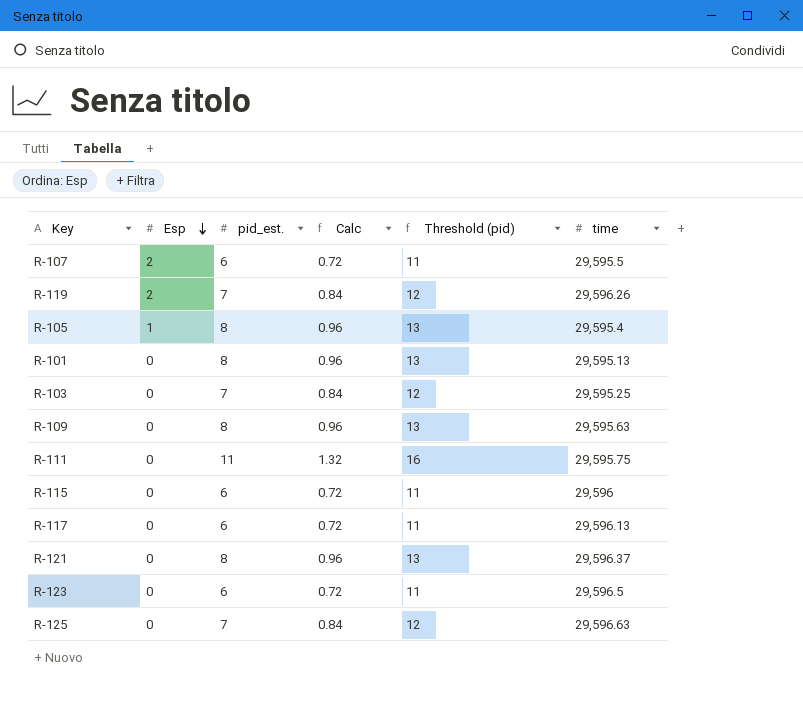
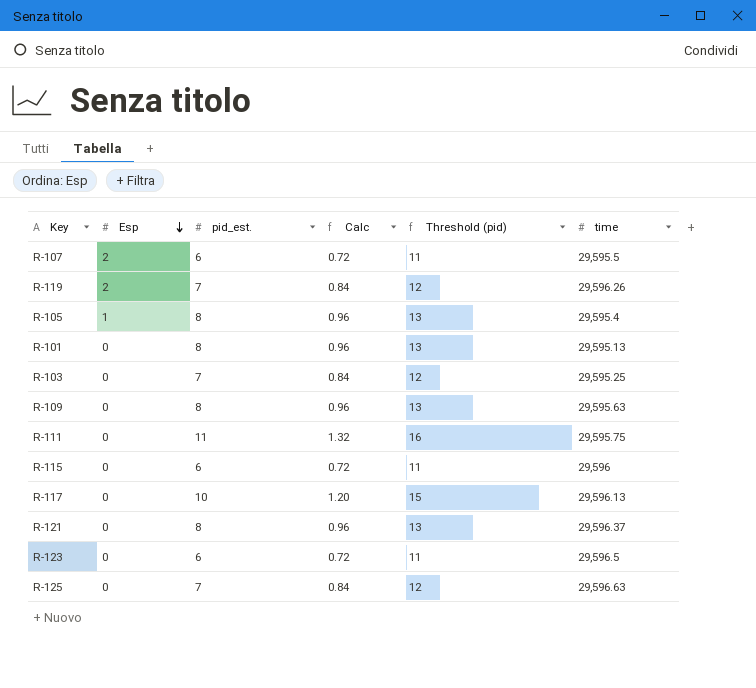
R-117 | pid_est.: 6 -> 10
R-117 | Calc: 0.72 -> 1.20
R-117 | Threshold (pid): 11 -> 15

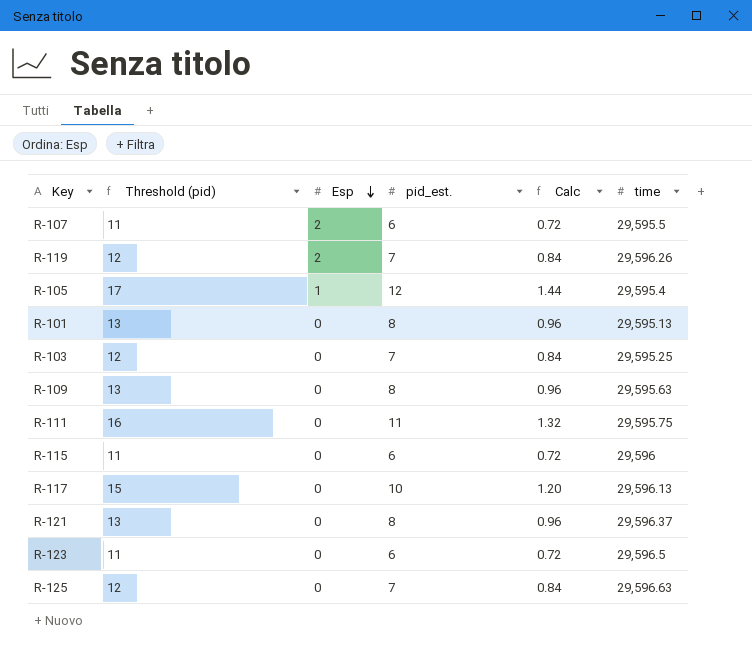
column Threshold (pid) | position: 5 -> 2
R-105 | Threshold (pid): 13 -> 17
R-105 | pid_est.: 8 -> 12
R-105 | Calc: 0.96 -> 1.44

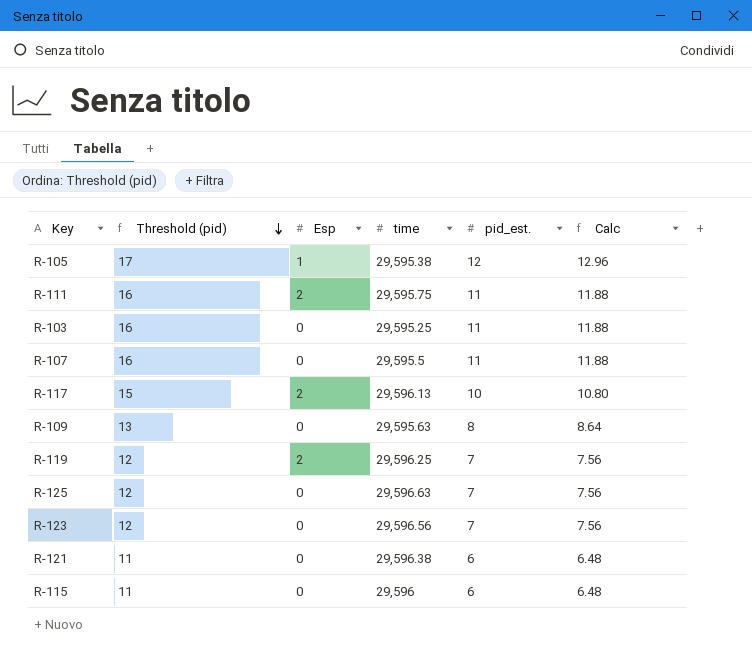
row order: Esp descending -> Threshold (pid) descending
column time | position: 6 -> 4
column Calc | formula: [pid_est.] * 0.12 -> [pid_est.] * 1.08
row R-101: 13 | 0 | 8 | 0.96 | 29,595.13 -> none
R-105 | time: 29,595.4 -> 29,595.38
R-111 | Esp: 0 -> 2
R-103 | Threshold (pid): 12 -> 16
R-103 | pid_est.: 7 -> 11
R-107 | Threshold (pid): 11 -> 16
R-107 | Esp: 2 -> 0
R-107 | pid_est.: 6 -> 11
R-117 | Esp: 0 -> 2
R-119 | time: 29,596.26 -> 29,596.25
R-123 | Threshold (pid): 11 -> 12
R-123 | time: 29,596.5 -> 29,596.56
R-123 | pid_est.: 6 -> 7
R-121 | Threshold (pid): 13 -> 11
R-121 | time: 29,596.37 -> 29,596.38
R-121 | pid_est.: 8 -> 6

